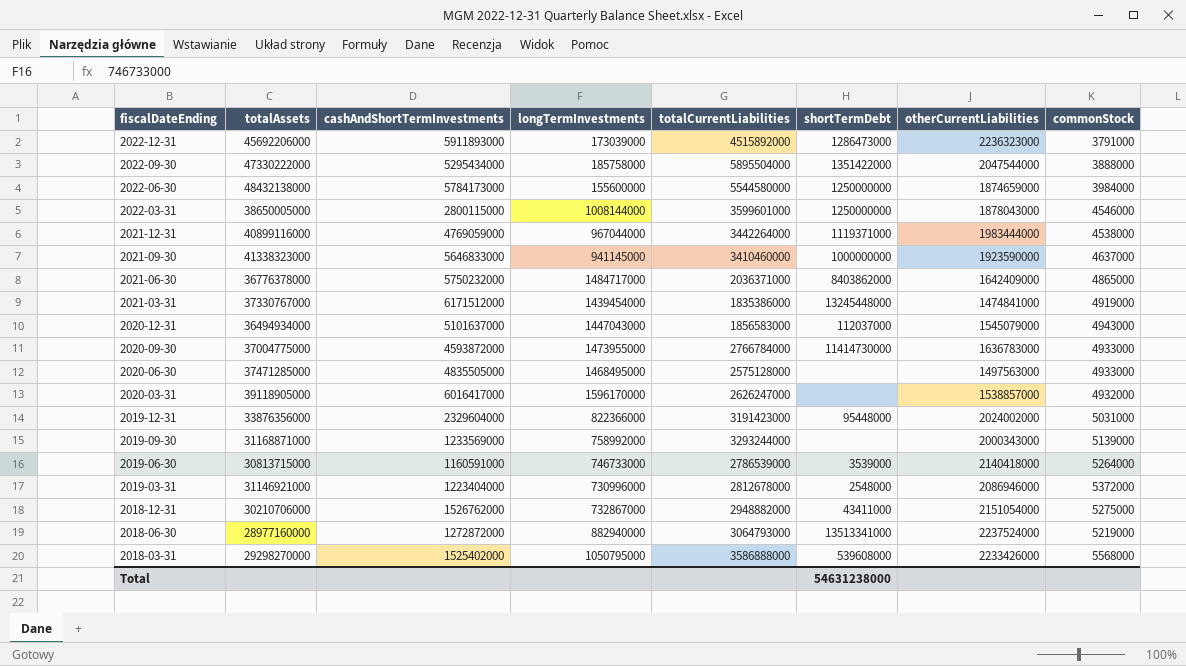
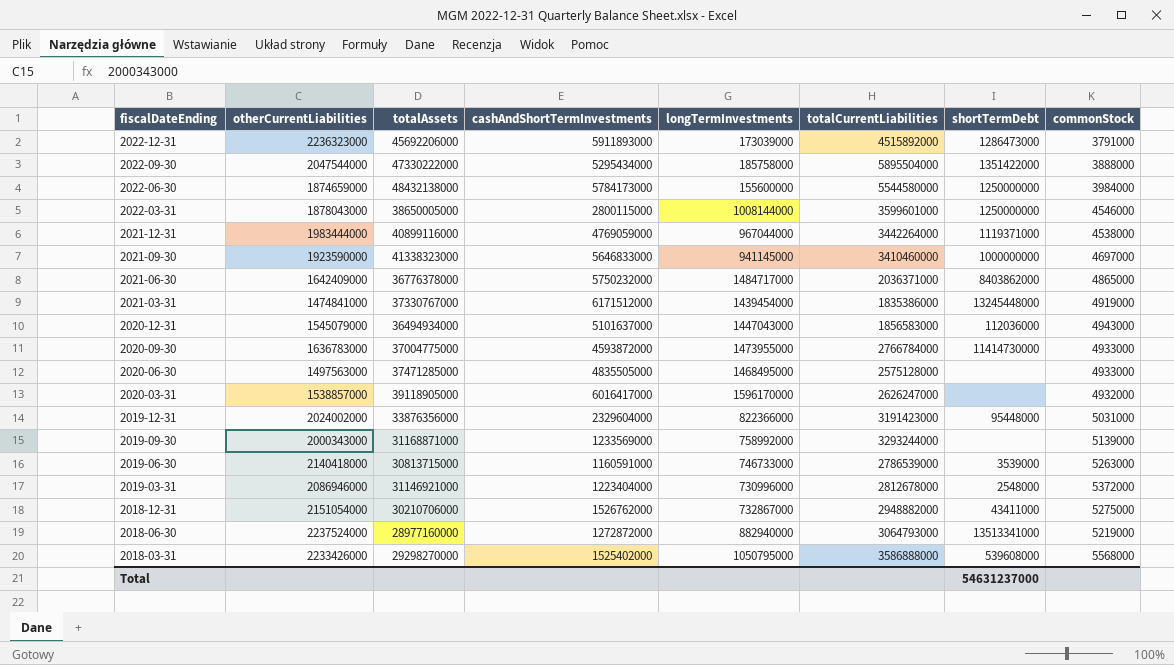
column otherCurrentLiabilities | position: 7 -> 2
2021-09-30 | commonStock: 4637000 -> 4697000
2020-12-31 | shortTermDebt: 112037000 -> 112036000
2019-06-30 | commonStock: 5264000 -> 5263000
Total | shortTermDebt: 54631238000 -> 54631237000

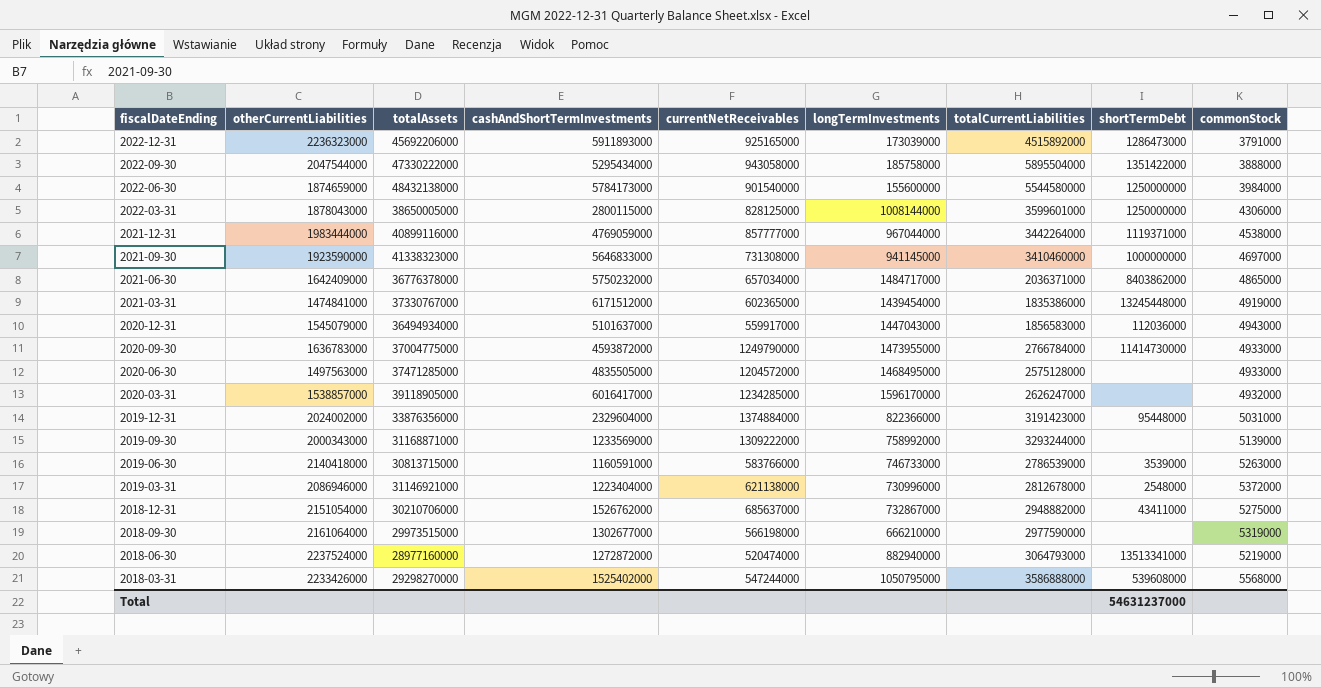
column currentNetReceivables | position: none -> 5
2022-03-31 | commonStock: 4546000 -> 4306000
row 2018-09-30: none -> 2161064000 | 29973515000 | 1302677000 | 566198000 | 666210000 | 2977590000 | none | 5319000

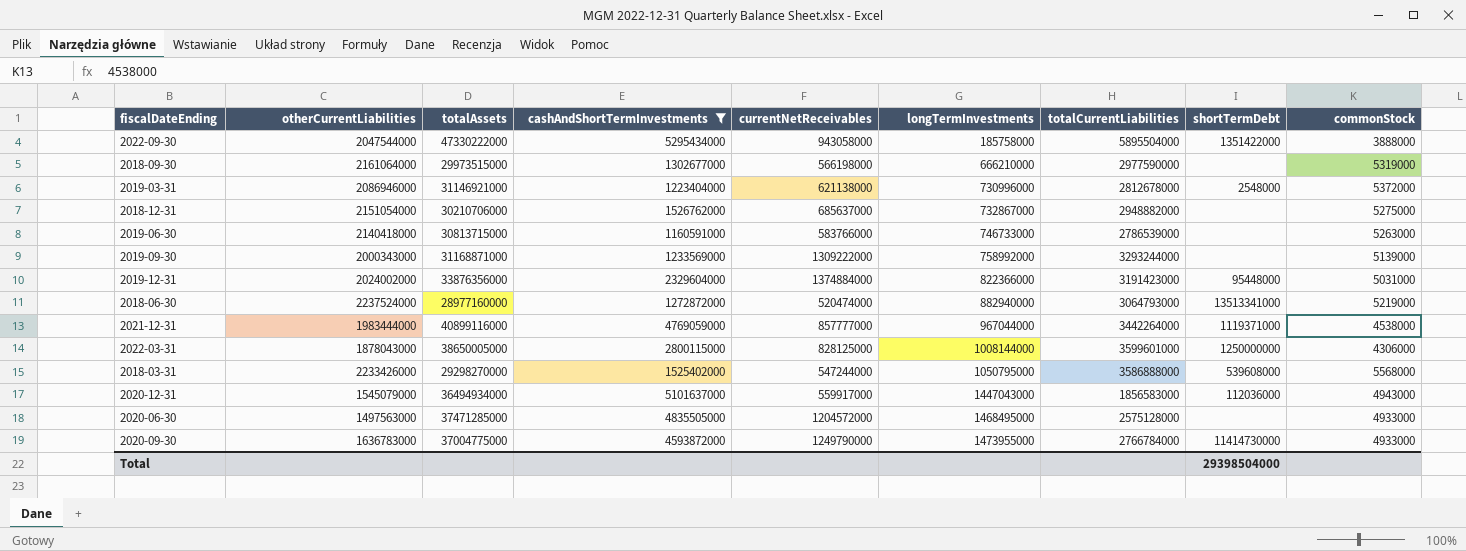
filter: none -> cashAndShortTermInvestments <= 5295434000
row order: fiscalDateEnding descending -> longTermInvestments ascending
2018-12-31 | shortTermDebt: 43411000 -> none
2019-06-30 | shortTermDebt: 3539000 -> none
Total | shortTermDebt: 54631237000 -> 29398504000

